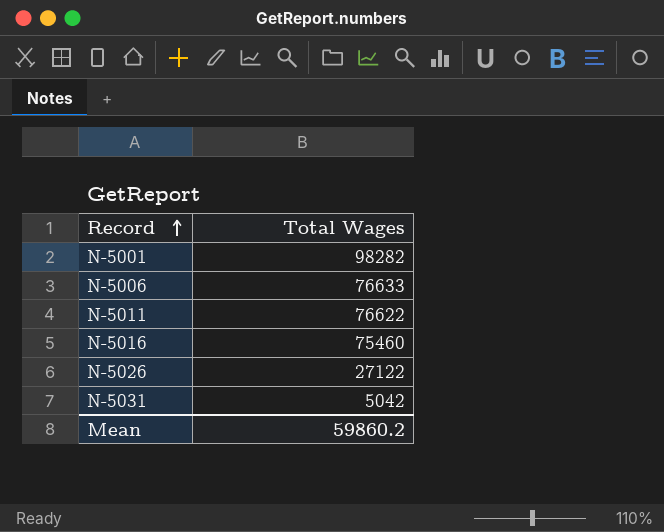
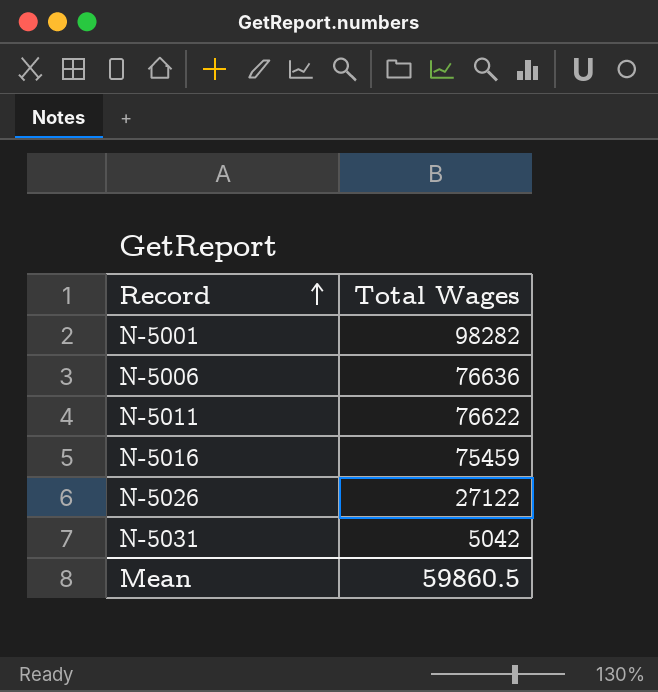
N-5006 | Total Wages: 76633 -> 76636
N-5016 | Total Wages: 75460 -> 75459
Mean | Total Wages: 59860.2 -> 59860.5

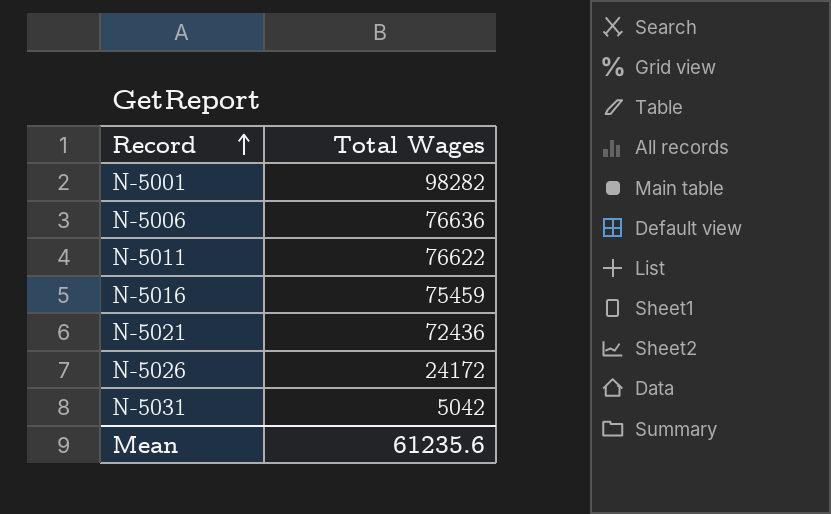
row N-5021: none -> 72436
N-5026 | Total Wages: 27122 -> 24172
Mean | Total Wages: 59860.5 -> 61235.6

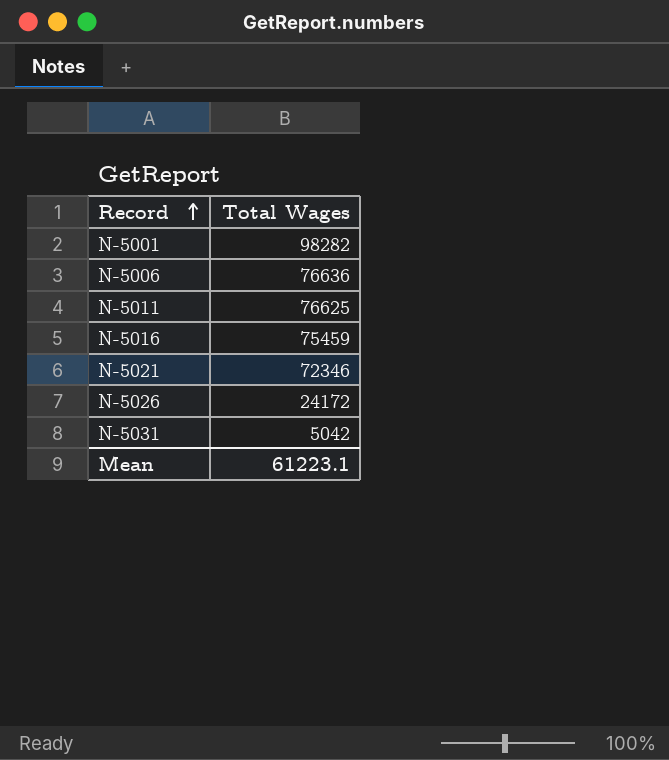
N-5011 | Total Wages: 76622 -> 76625
N-5021 | Total Wages: 72436 -> 72346
Mean | Total Wages: 61235.6 -> 61223.1

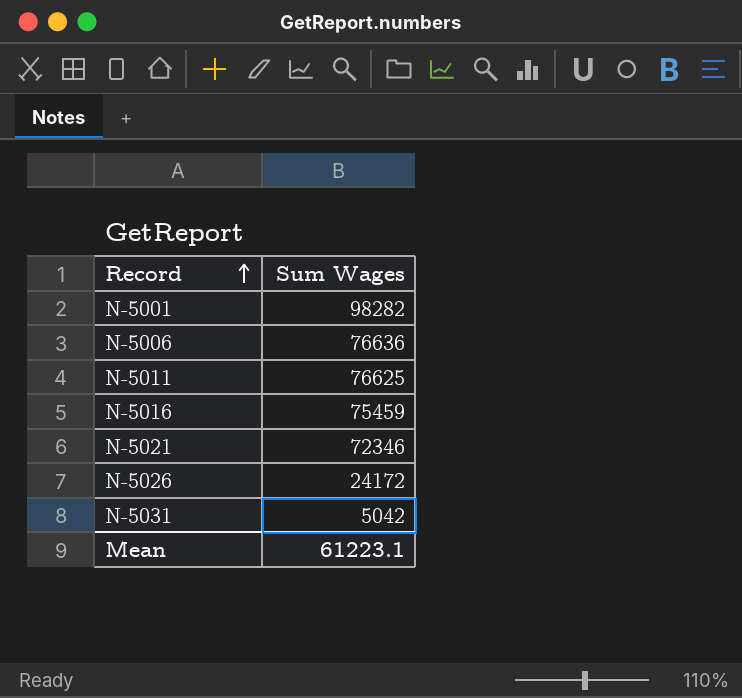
column name: Total Wages -> Sum Wages

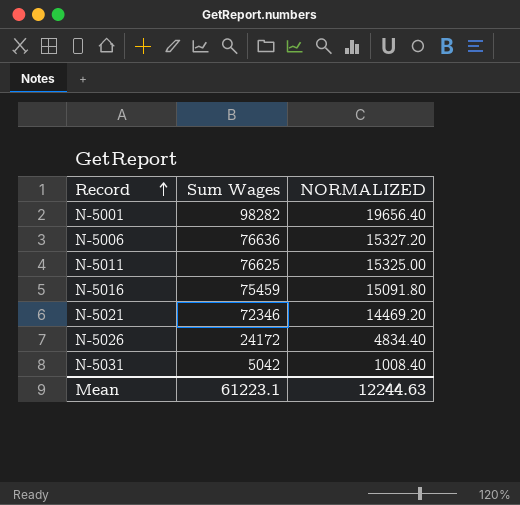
column NORMALIZED | formula: none -> [Sum Wages] * 0.2

